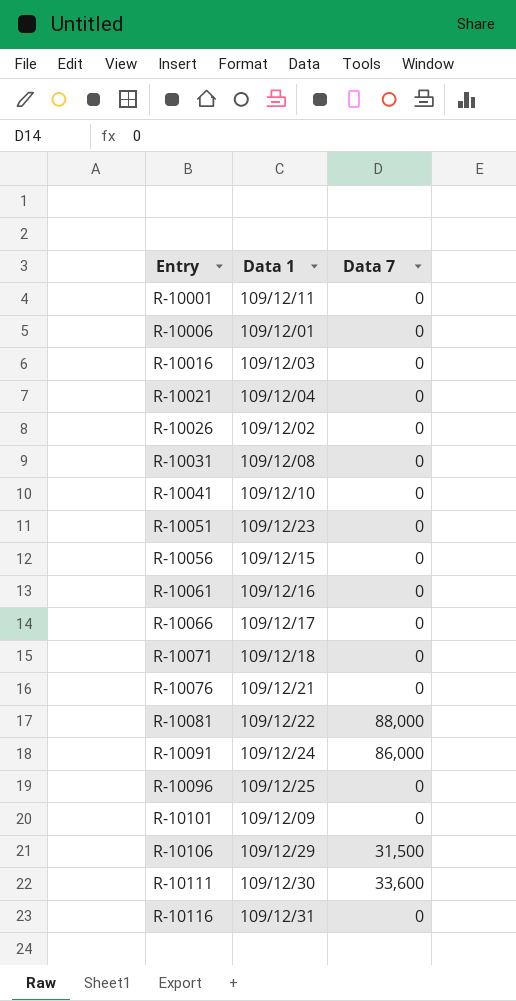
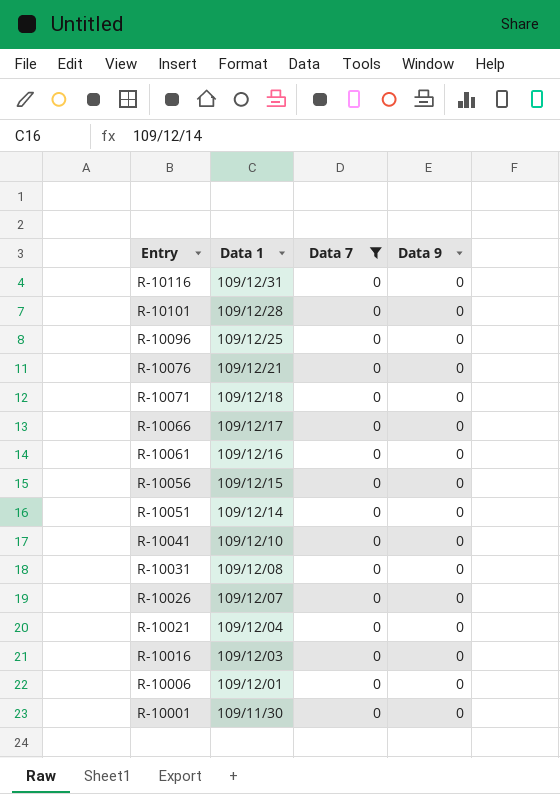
filter: none -> Data 7 = 0
row order: Entry ascending -> Entry descending
column Data 9 | position: none -> 4
R-10101 | Data 1: 109/12/09 -> 109/12/28
R-10051 | Data 1: 109/12/23 -> 109/12/14
R-10026 | Data 1: 109/12/02 -> 109/12/07
R-10001 | Data 1: 109/12/11 -> 109/11/30

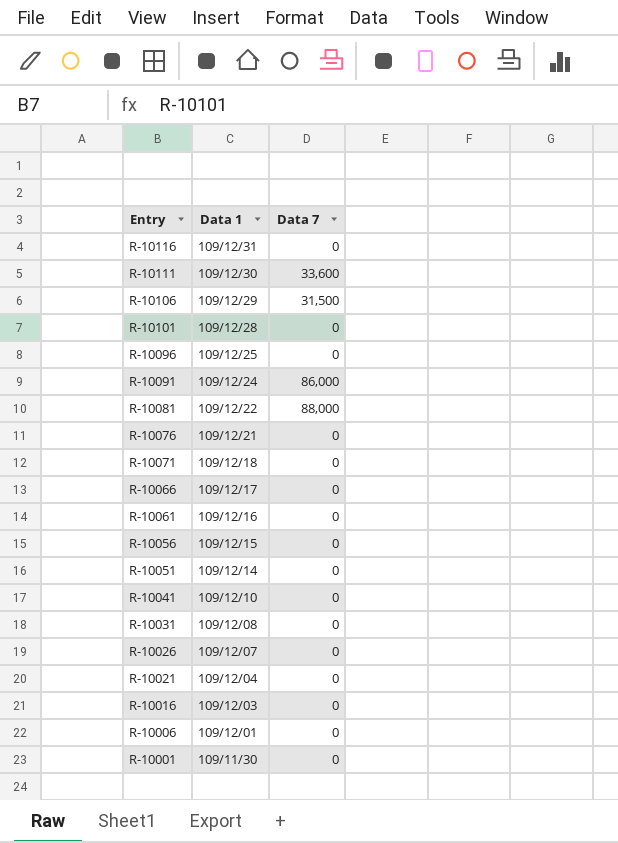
filter: Data 7 = 0 -> none
column Data 9 | position: 4 -> none

